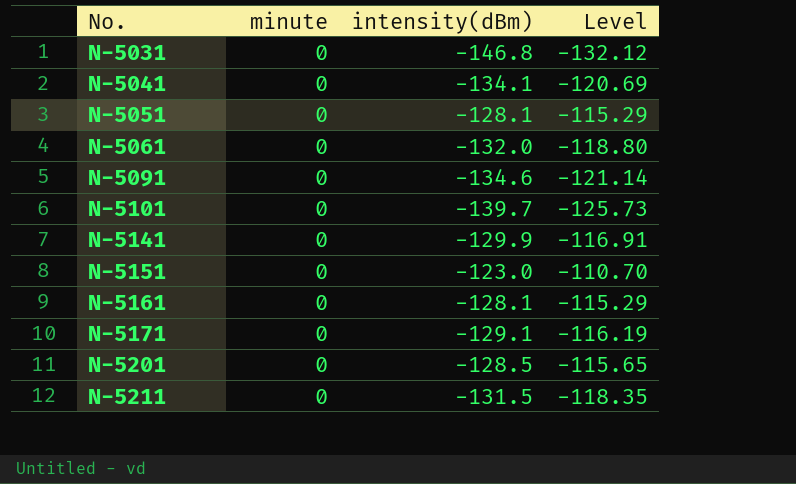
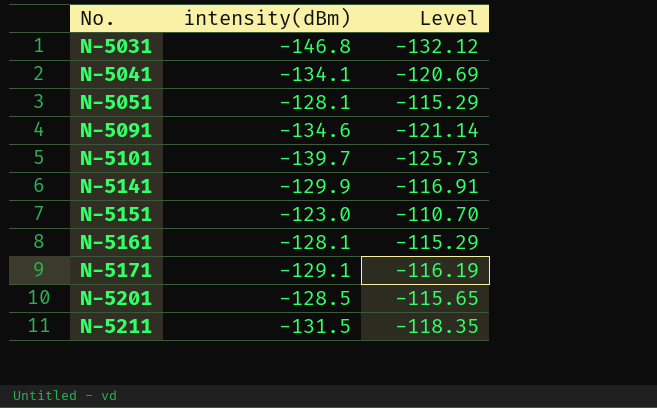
column minute | position: 2 -> none
row N-5061: 0 | -132.0 | -118.80 -> none

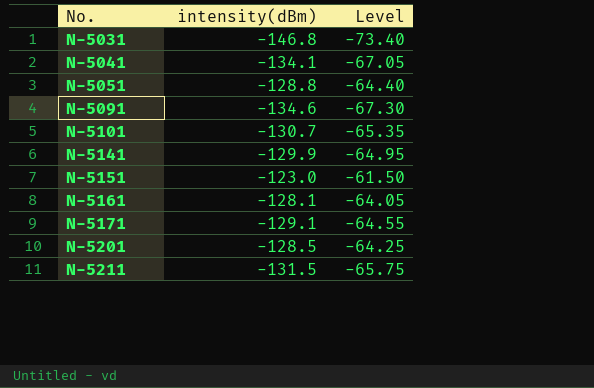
column Level | formula: [intensity(dBm)] * 0.9 -> [intensity(dBm)] * 0.5
N-5051 | intensity(dBm): -128.1 -> -128.8
N-5101 | intensity(dBm): -139.7 -> -130.7

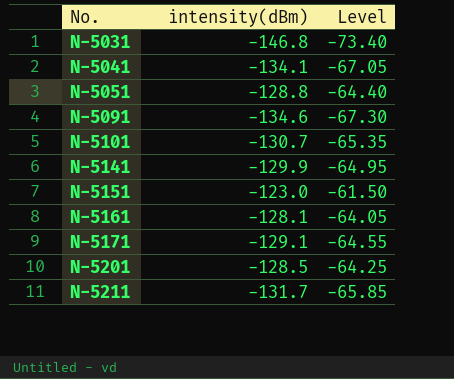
N-5211 | intensity(dBm): -131.5 -> -131.7
N-5211 | Level: -65.75 -> -65.85

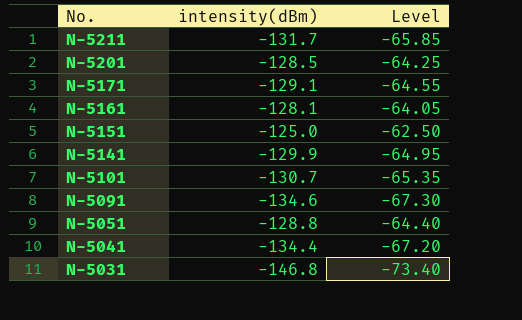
row order: No. ascending -> No. descending
N-5151 | intensity(dBm): -123.0 -> -125.0
N-5151 | Level: -61.50 -> -62.50
N-5041 | intensity(dBm): -134.1 -> -134.4
N-5041 | Level: -67.05 -> -67.20

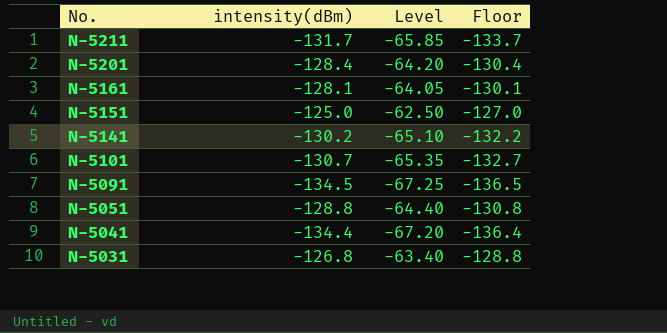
column Floor | formula: none -> [intensity(dBm)] - 2
row N-5171: -129.1 | -64.55 -> none
N-5201 | intensity(dBm): -128.5 -> -128.4
N-5201 | Level: -64.25 -> -64.20
N-5141 | intensity(dBm): -129.9 -> -130.2
N-5141 | Level: -64.95 -> -65.10
N-5091 | intensity(dBm): -134.6 -> -134.5
N-5091 | Level: -67.30 -> -67.25
N-5031 | intensity(dBm): -146.8 -> -126.8
N-5031 | Level: -73.40 -> -63.40

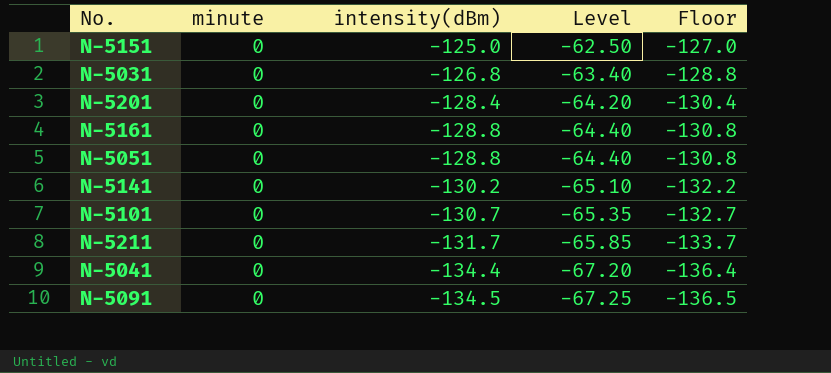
row order: No. descending -> intensity(dBm) descending
column minute | position: none -> 2
N-5161 | intensity(dBm): -128.1 -> -128.8
N-5161 | Level: -64.05 -> -64.40
N-5161 | Floor: -130.1 -> -130.8

